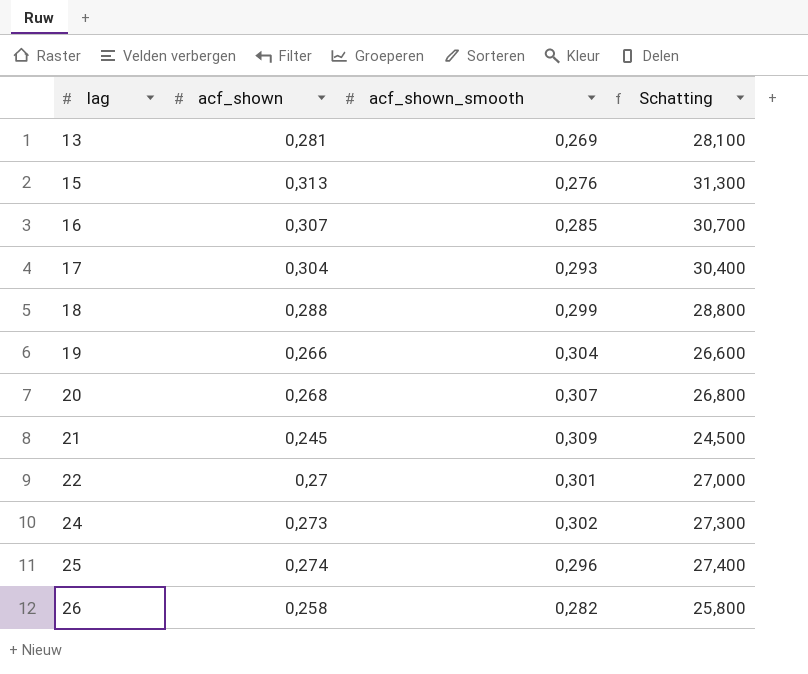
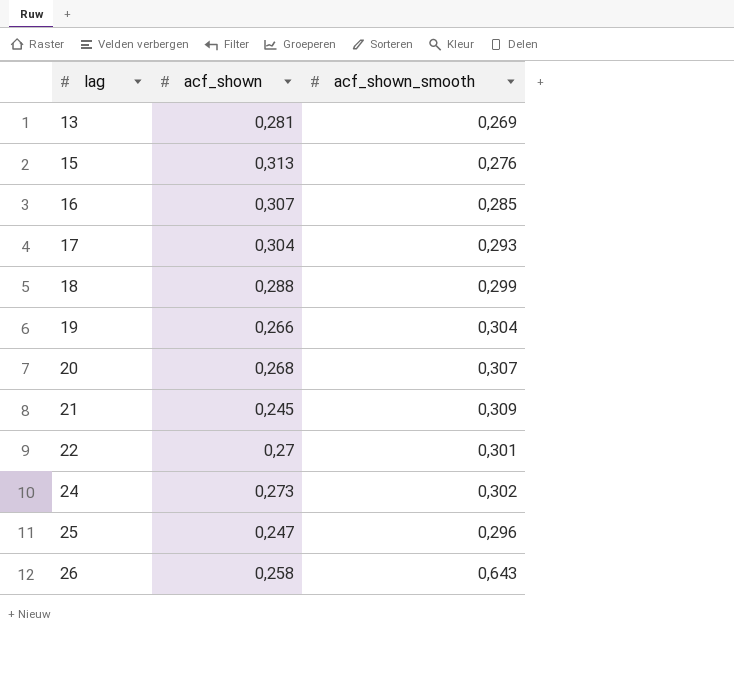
column Schatting | formula: [acf_shown] * 100 -> none
25 | acf_shown: 0,274 -> 0,247
26 | acf_shown_smooth: 0,282 -> 0,643

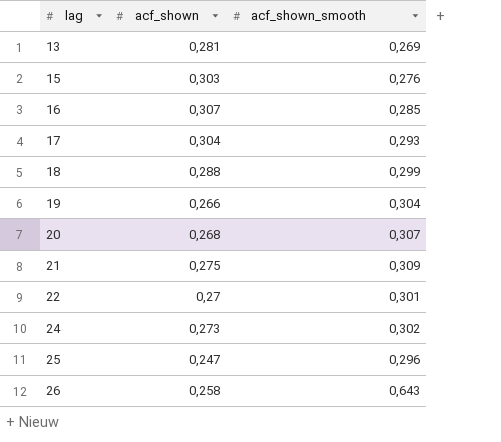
15 | acf_shown: 0,313 -> 0,303
21 | acf_shown: 0,245 -> 0,275

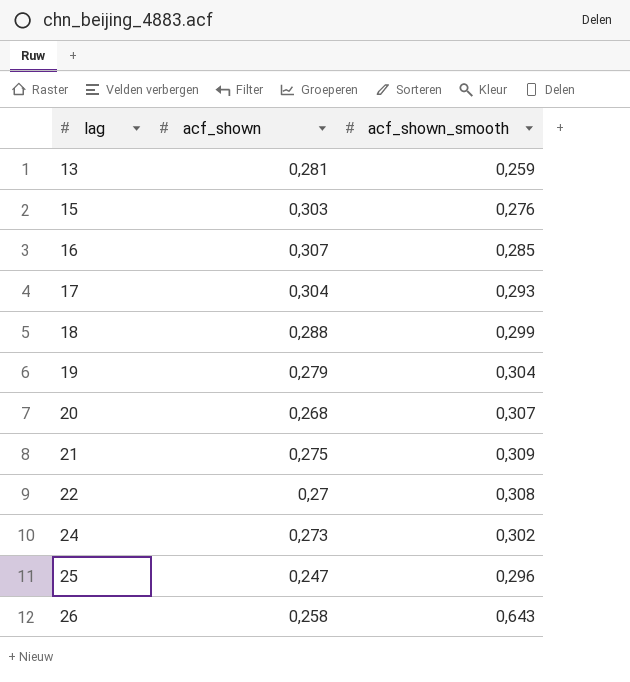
13 | acf_shown_smooth: 0,269 -> 0,259
19 | acf_shown: 0,266 -> 0,279
22 | acf_shown_smooth: 0,301 -> 0,308

